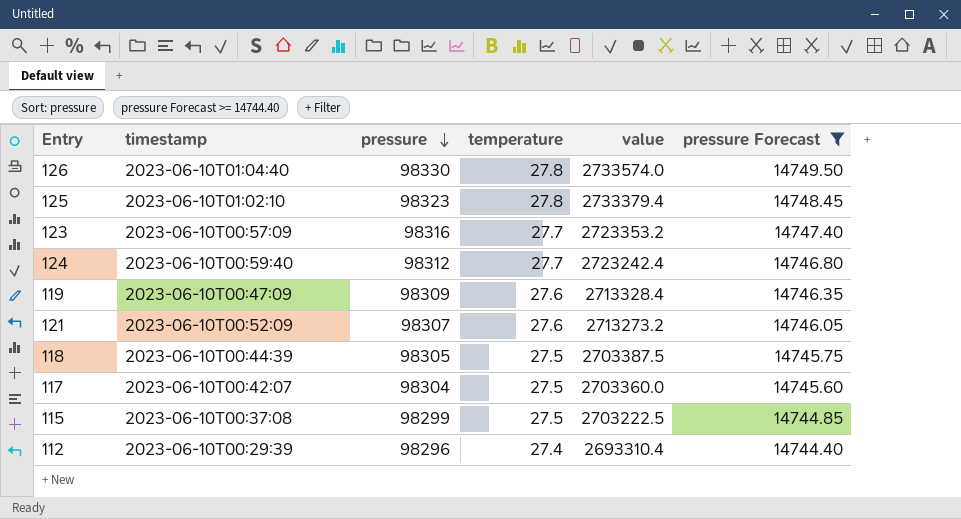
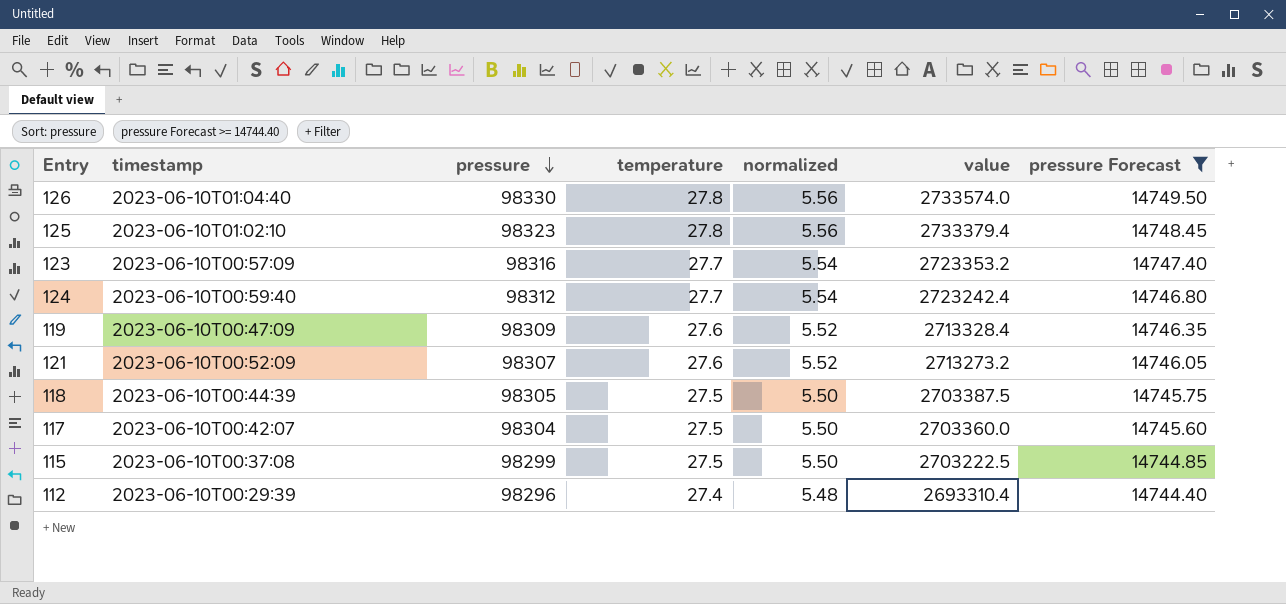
column normalized | formula: none -> [temperature] * 0.2

